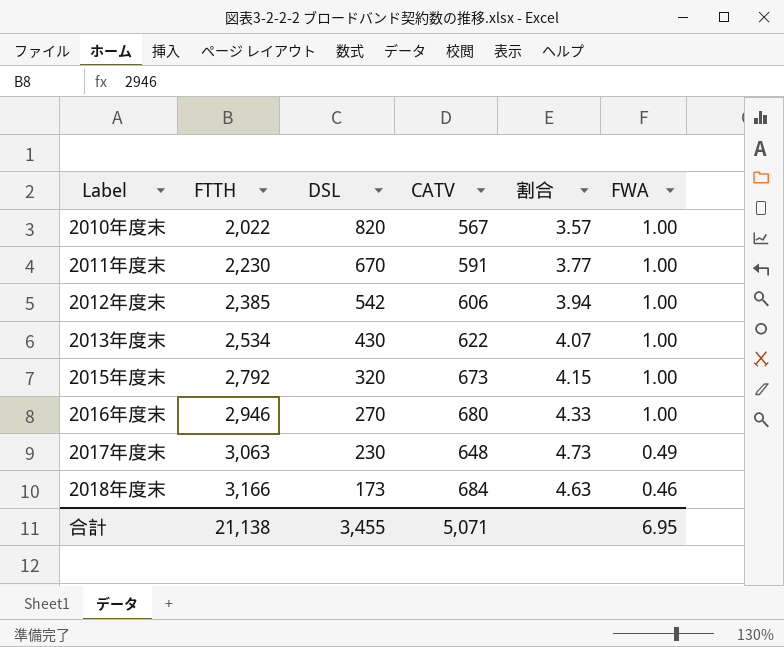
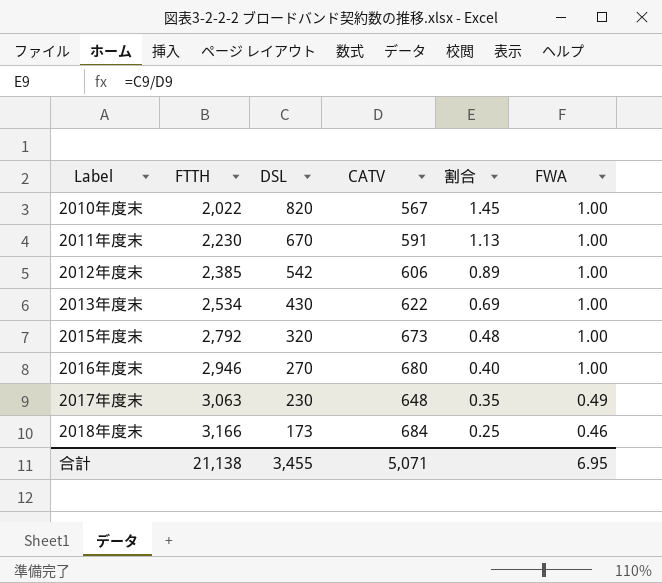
column 割合 | formula: [FTTH] / [CATV] -> [DSL] / [CATV]

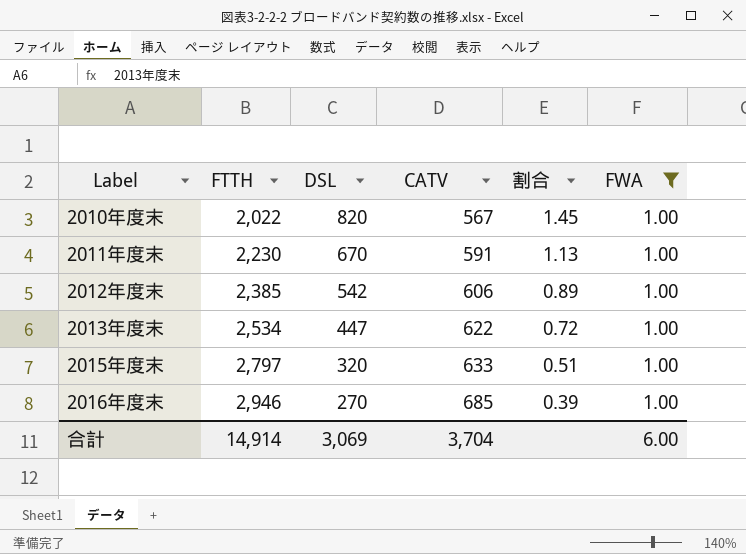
filter: none -> FWA = 1.00
2013年度末 | DSL: 430 -> 447
2013年度末 | 割合: 0.69 -> 0.72
2015年度末 | FTTH: 2,792 -> 2,797
2015年度末 | CATV: 673 -> 633
2015年度末 | 割合: 0.48 -> 0.51
2016年度末 | CATV: 680 -> 685
2016年度末 | 割合: 0.40 -> 0.39
合計 | FTTH: 21,138 -> 14,914
合計 | DSL: 3,455 -> 3,069
合計 | CATV: 5,071 -> 3,704
合計 | FWA: 6.95 -> 6.00

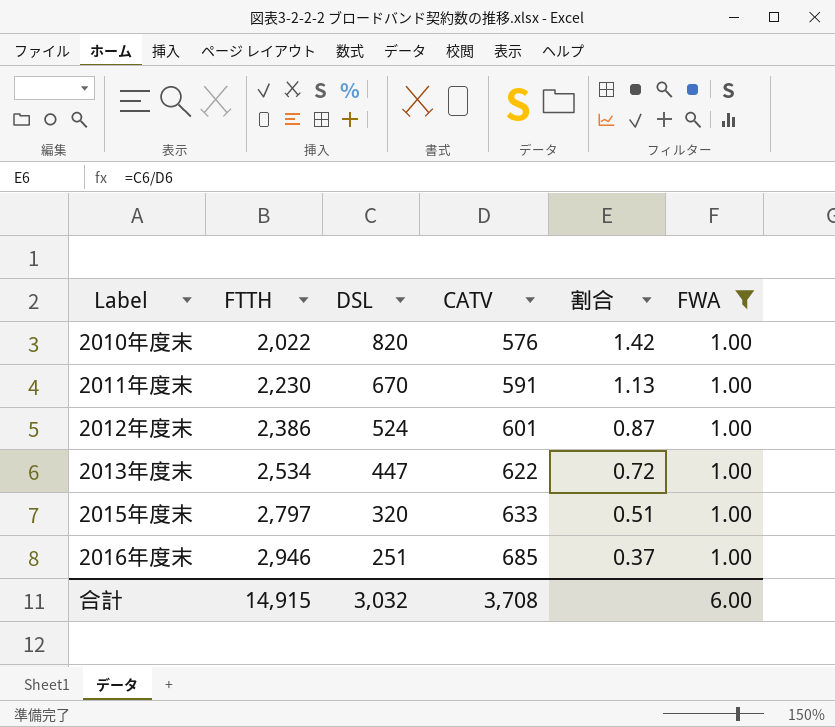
2010年度末 | CATV: 567 -> 576
2010年度末 | 割合: 1.45 -> 1.42
2012年度末 | FTTH: 2,385 -> 2,386
2012年度末 | DSL: 542 -> 524
2012年度末 | CATV: 606 -> 601
2012年度末 | 割合: 0.89 -> 0.87
2016年度末 | DSL: 270 -> 251
2016年度末 | 割合: 0.39 -> 0.37
合計 | FTTH: 14,914 -> 14,915
合計 | DSL: 3,069 -> 3,032
合計 | CATV: 3,704 -> 3,708

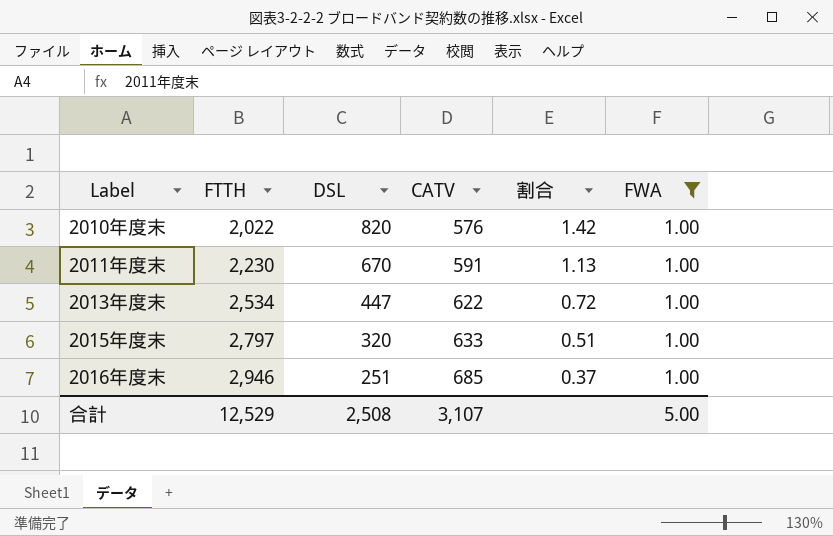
row 2012年度末: 2,386 | 524 | 601 | 0.87 | 1.00 -> none
合計 | FTTH: 14,915 -> 12,529
合計 | DSL: 3,032 -> 2,508
合計 | CATV: 3,708 -> 3,107
合計 | FWA: 6.00 -> 5.00

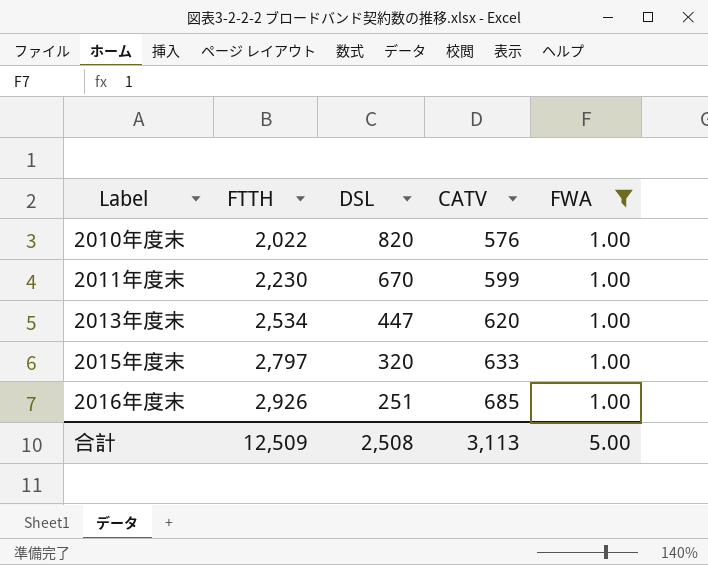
column 割合 | formula: [DSL] / [CATV] -> none
2011年度末 | CATV: 591 -> 599
2013年度末 | CATV: 622 -> 620
2016年度末 | FTTH: 2,946 -> 2,926
合計 | FTTH: 12,529 -> 12,509
合計 | CATV: 3,107 -> 3,113

